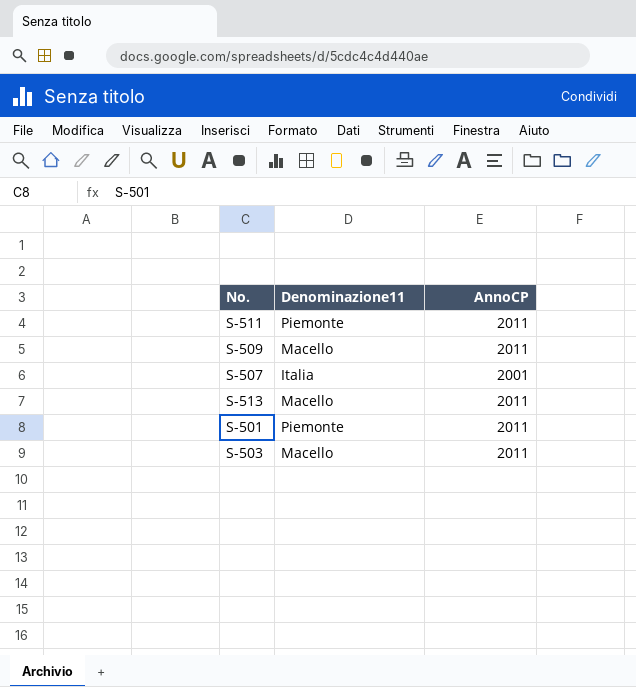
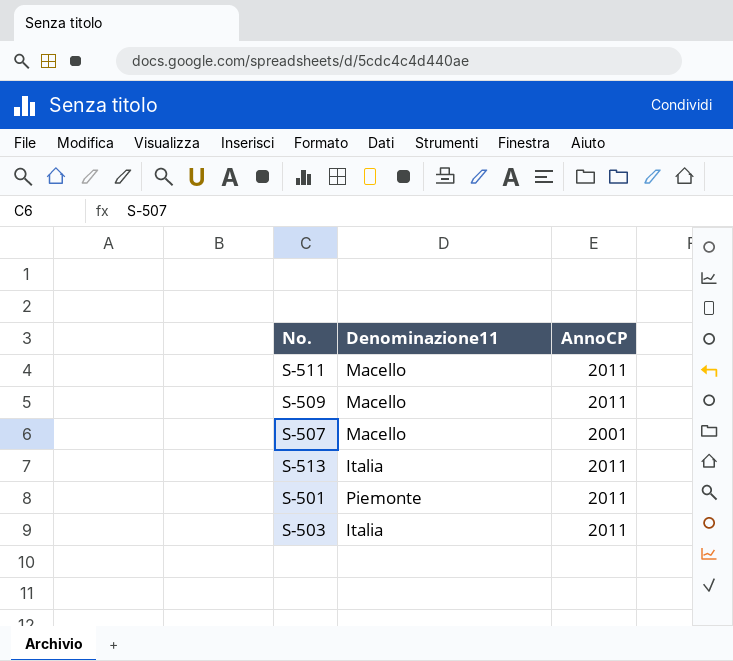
S-511 | Denominazione11: Piemonte -> Macello
S-507 | Denominazione11: Italia -> Macello
S-513 | Denominazione11: Macello -> Italia
S-503 | Denominazione11: Macello -> Italia

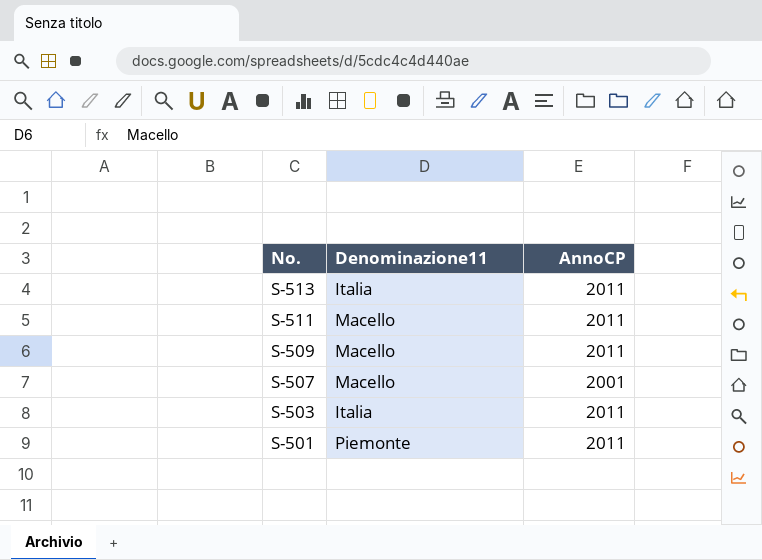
row order: none -> No. descending

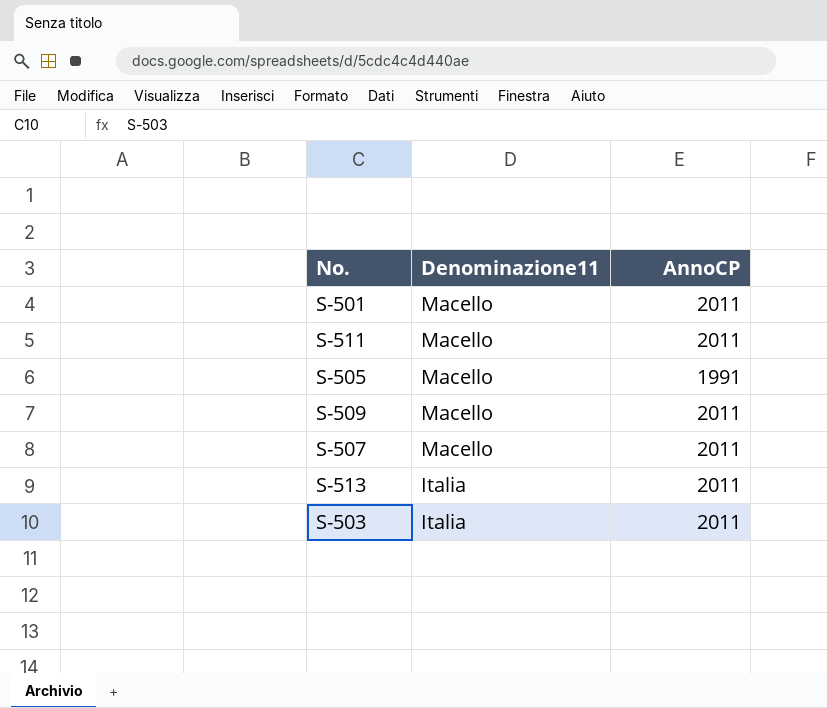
row order: No. descending -> Denominazione11 descending
S-501 | Denominazione11: Piemonte -> Macello
row S-505: none -> Macello | 1991
S-507 | AnnoCP: 2001 -> 2011

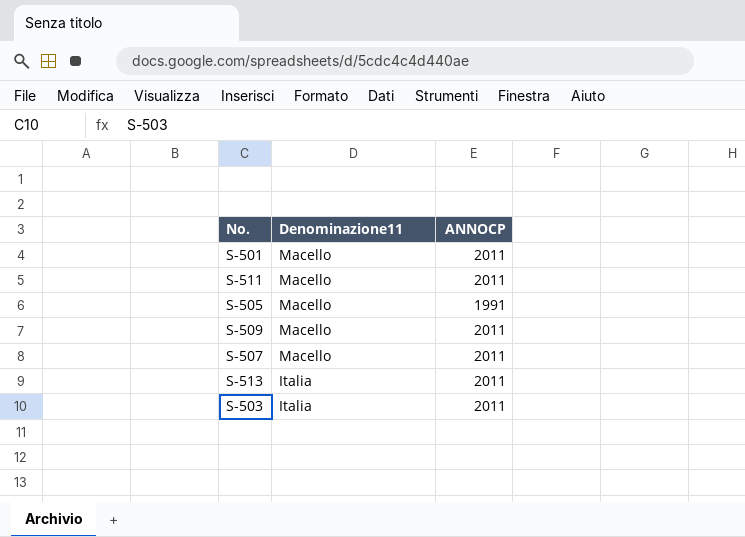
column name: AnnoCP -> ANNOCP

